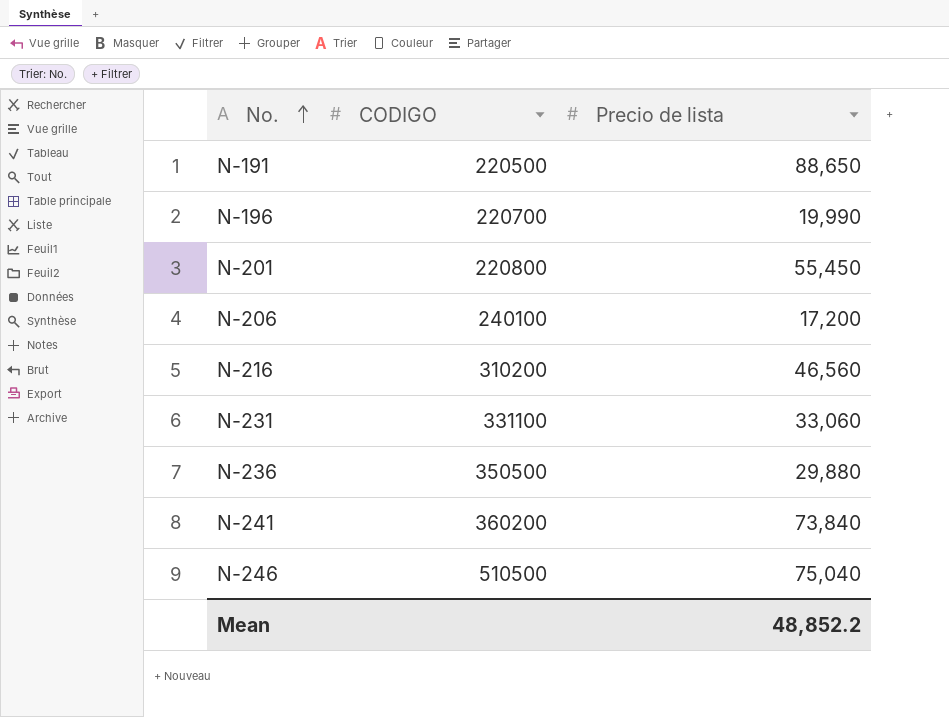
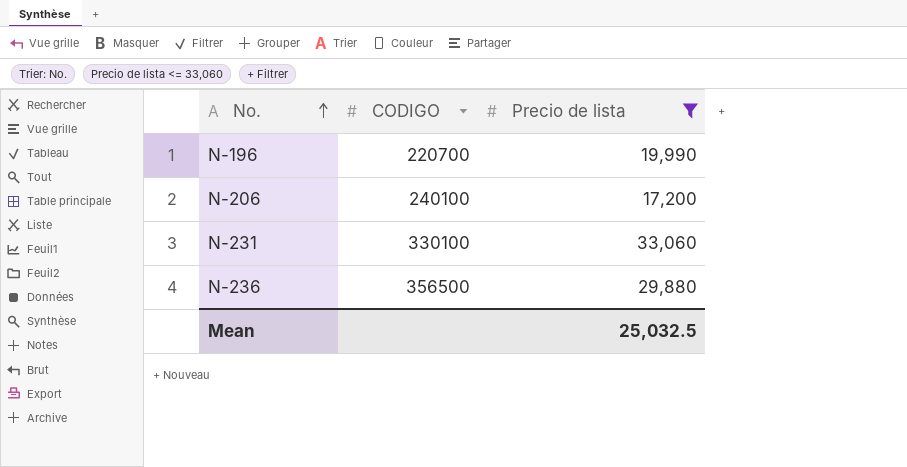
filter: none -> Precio de lista <= 33,060
N-231 | CODIGO: 331100 -> 330100
N-236 | CODIGO: 350500 -> 356500
Mean | Precio de lista: 48,852.2 -> 25,032.5

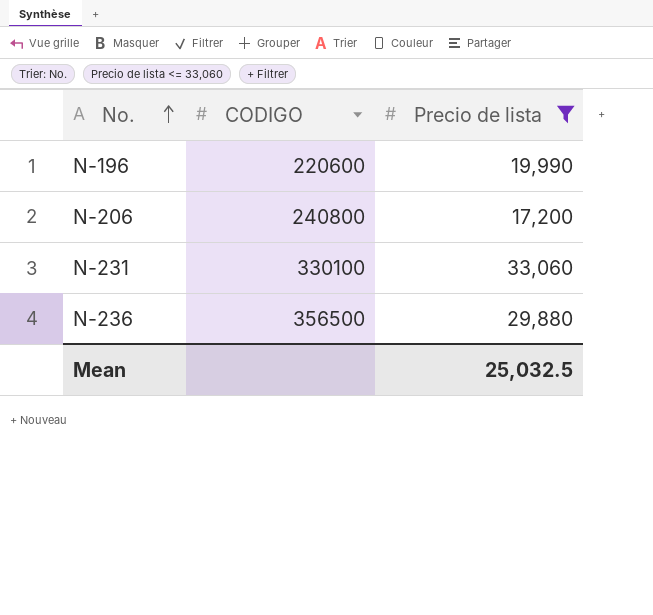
N-196 | CODIGO: 220700 -> 220600
N-206 | CODIGO: 240100 -> 240800

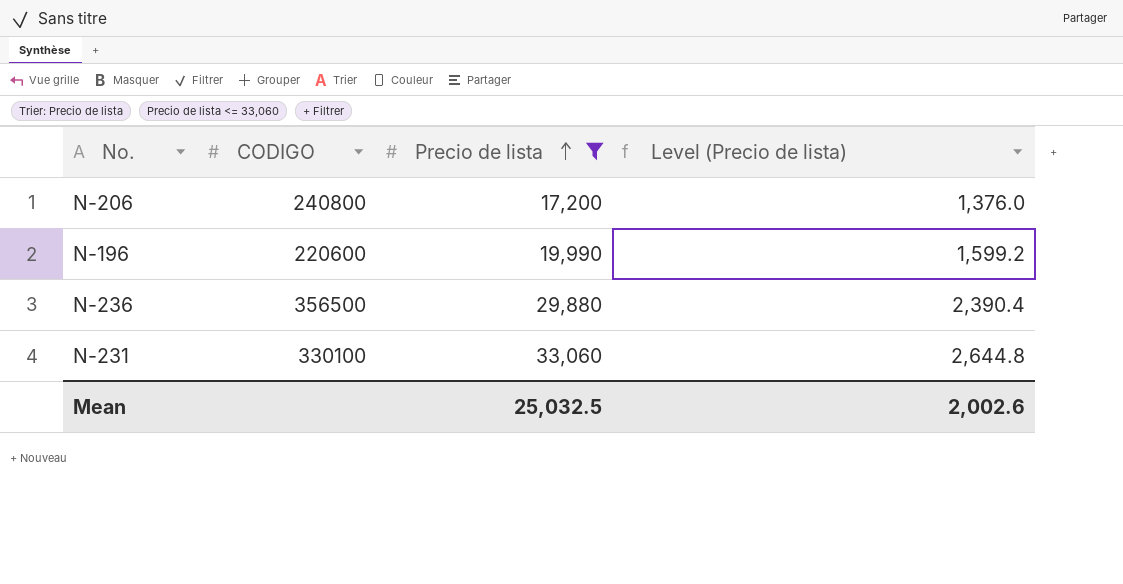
row order: No. ascending -> Precio de lista ascending
column Level (Precio de lista) | formula: none -> [Precio de lista] * 0.08

